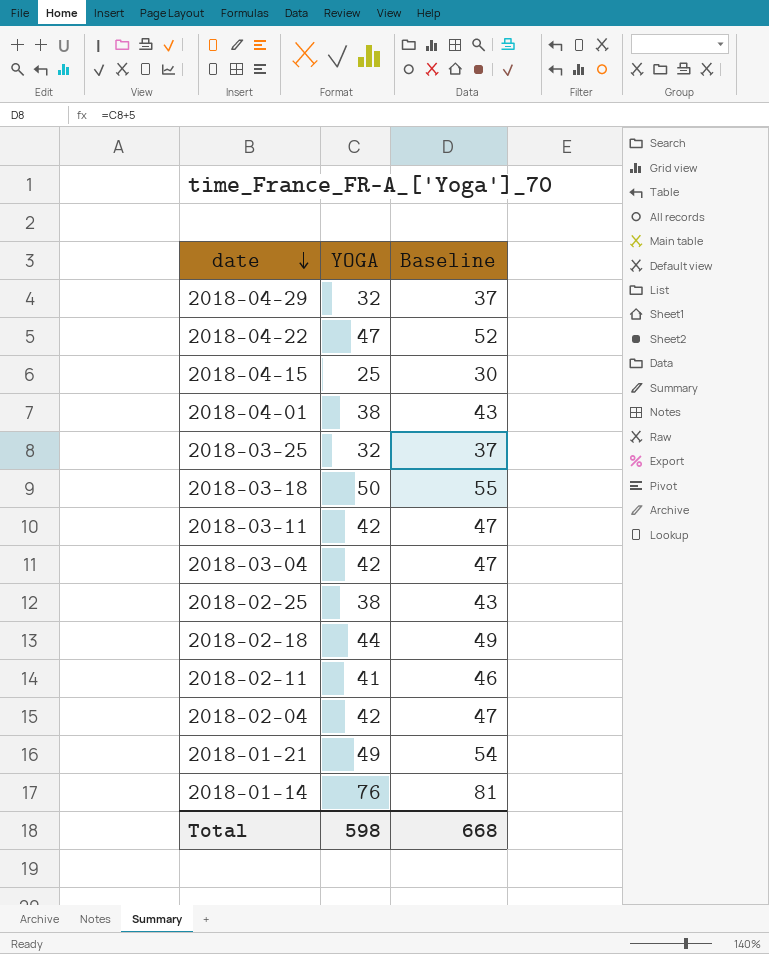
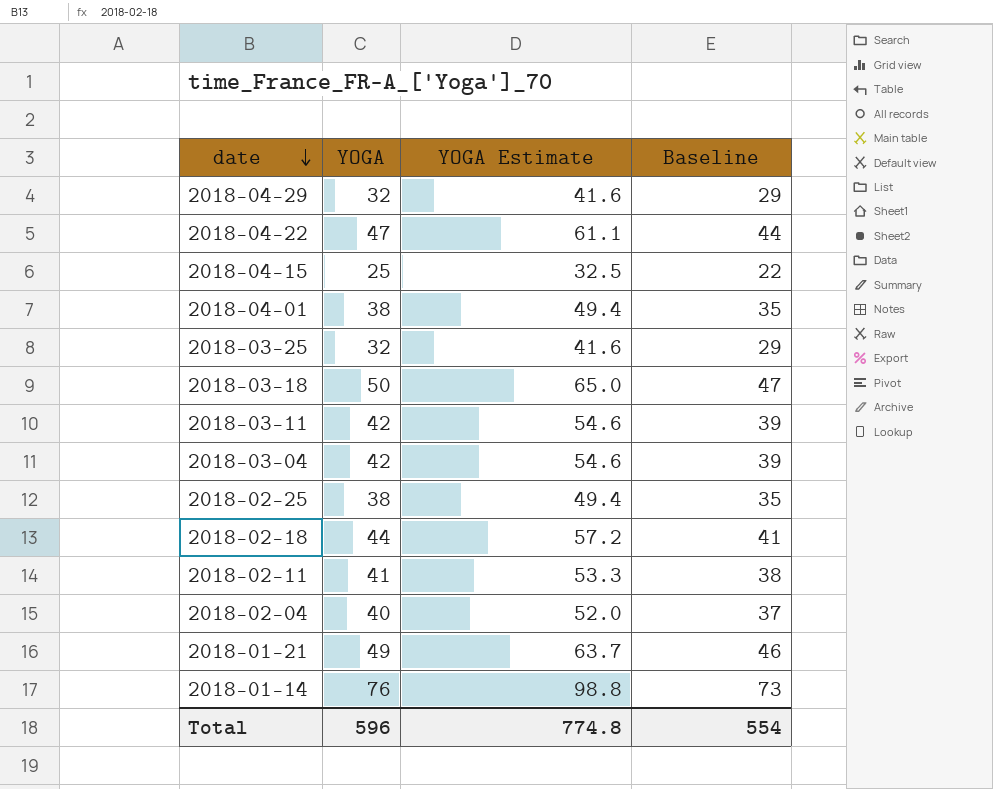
column YOGA Estimate | formula: none -> [YOGA] * 1.3
column Baseline | formula: [YOGA] + 5 -> [YOGA] - 3
2018-02-04 | YOGA: 42 -> 40
Total | YOGA: 598 -> 596
Total | Baseline: 668 -> 554

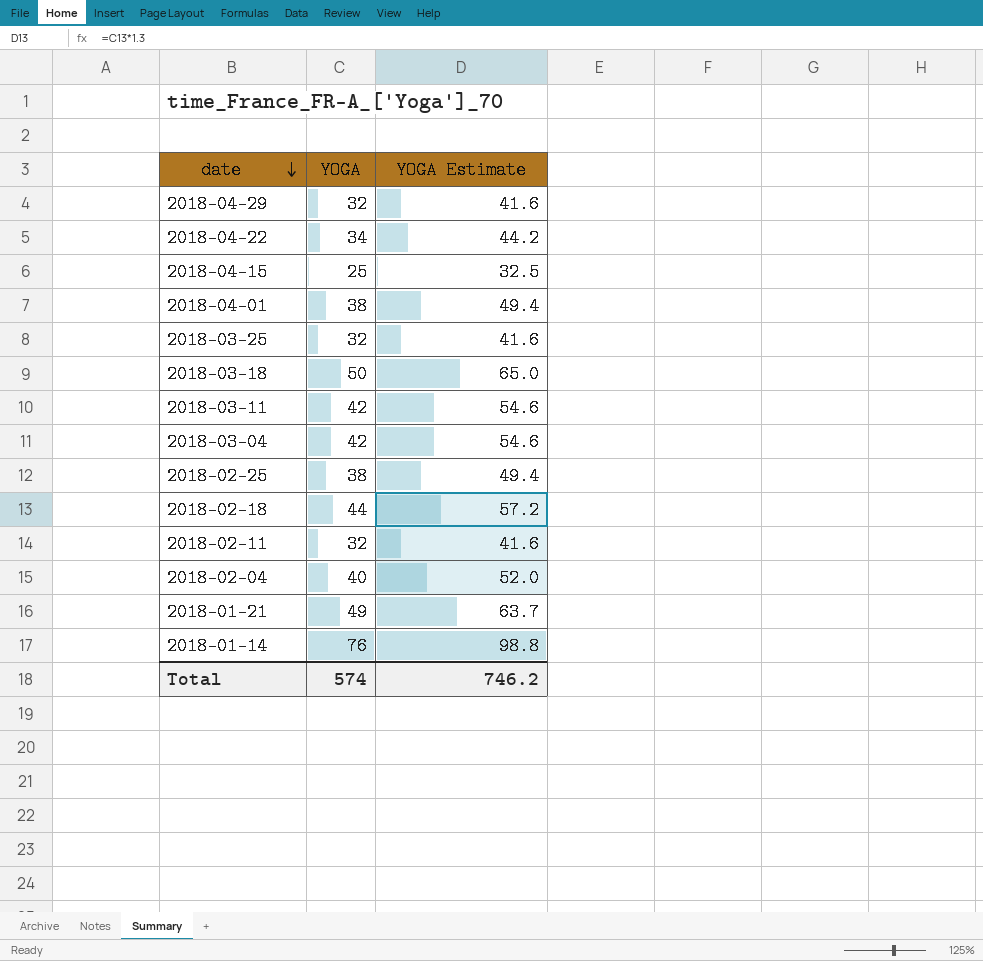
column Baseline | formula: [YOGA] - 3 -> none
2018-04-22 | YOGA: 47 -> 34
2018-04-22 | YOGA Estimate: 61.1 -> 44.2
2018-02-11 | YOGA: 41 -> 32
2018-02-11 | YOGA Estimate: 53.3 -> 41.6
Total | YOGA: 596 -> 574
Total | YOGA Estimate: 774.8 -> 746.2

